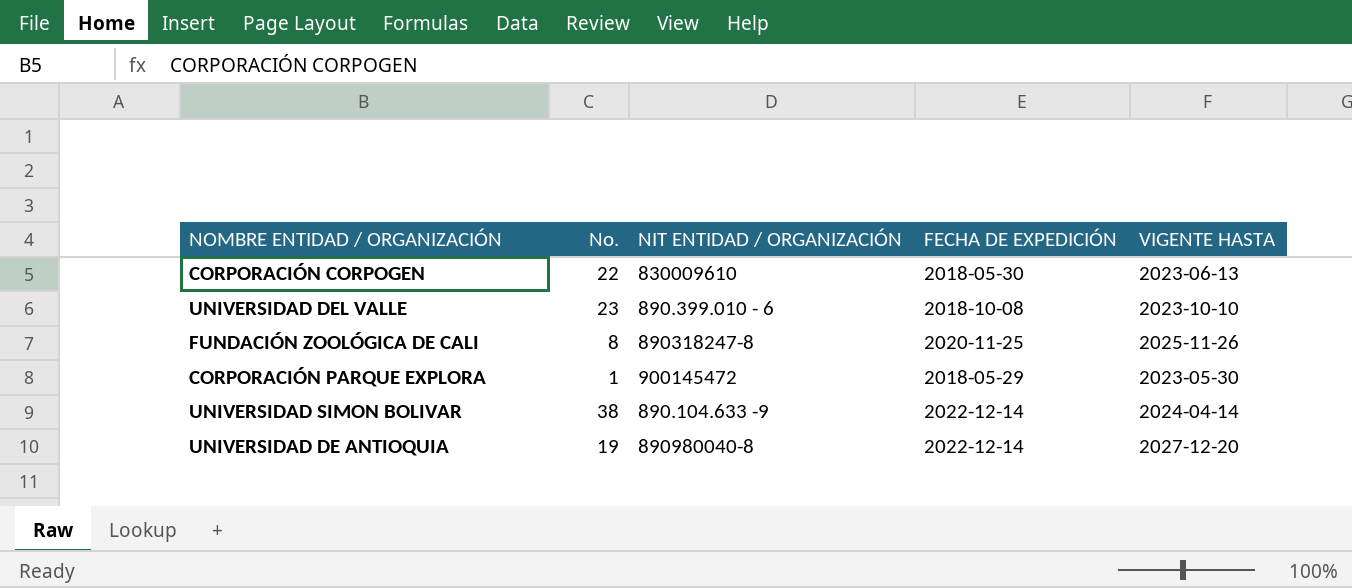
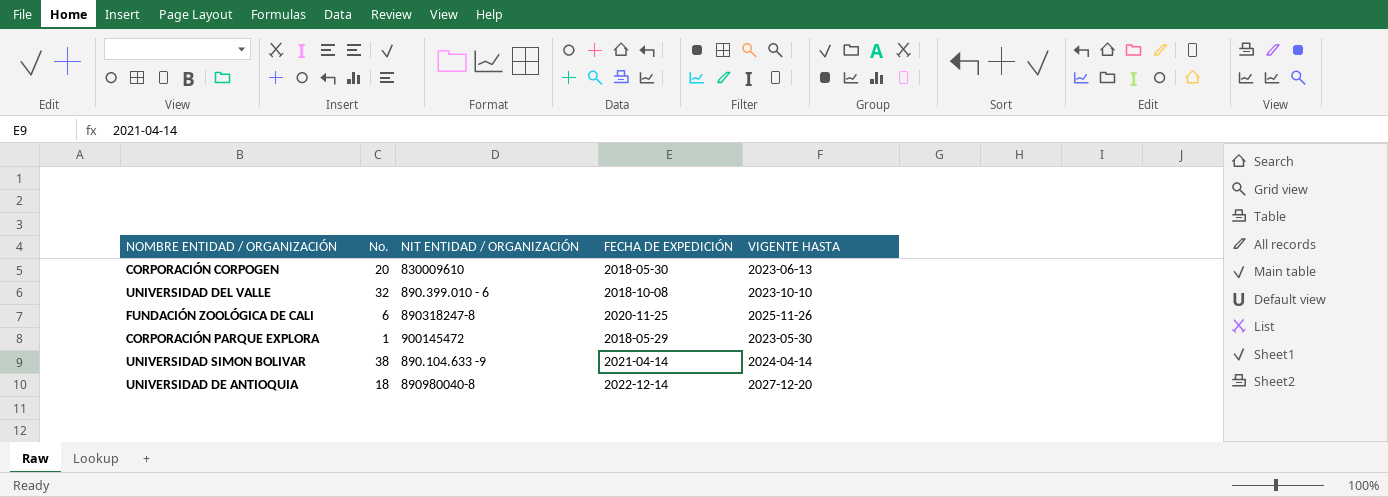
CORPORACIÓN CORPOGEN | No.: 22 -> 20
UNIVERSIDAD DEL VALLE | No.: 23 -> 32
FUNDACIÓN ZOOLÓGICA DE CALI | No.: 8 -> 6
UNIVERSIDAD SIMON BOLIVAR | FECHA DE EXPEDICIÓN: 2022-12-14 -> 2021-04-14
UNIVERSIDAD DE ANTIOQUIA | No.: 19 -> 18

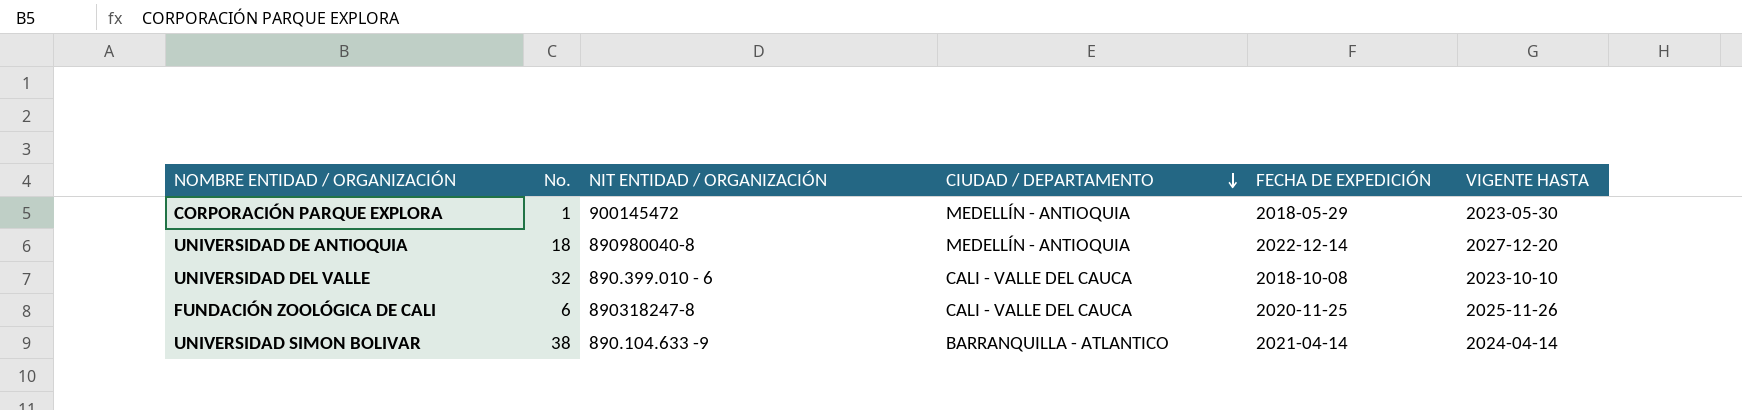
row order: none -> CIUDAD / DEPARTAMENTO descending
column CIUDAD / DEPARTAMENTO | position: none -> 4
row CORPORACIÓN CORPOGEN: 20 | 830009610 | 2018-05-30 | 2023-06-13 -> none

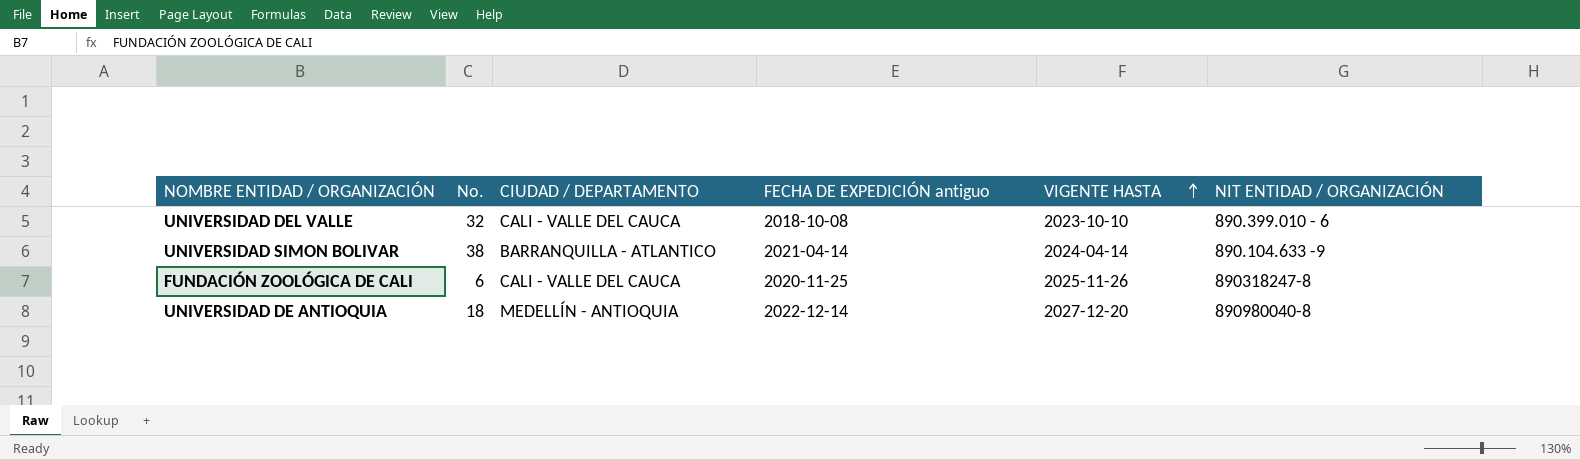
row order: CIUDAD / DEPARTAMENTO descending -> VIGENTE HASTA ascending
column name: FECHA DE EXPEDICIÓN -> FECHA DE EXPEDICIÓN antiguo
column NIT ENTIDAD / ORGANIZACIÓN | position: 3 -> 6
row CORPORACIÓN PARQUE EXPLORA: 1 | 900145472 | MEDELLÍN - ANTIOQUIA | 2018-05-29 | 2023-05-30 -> none

